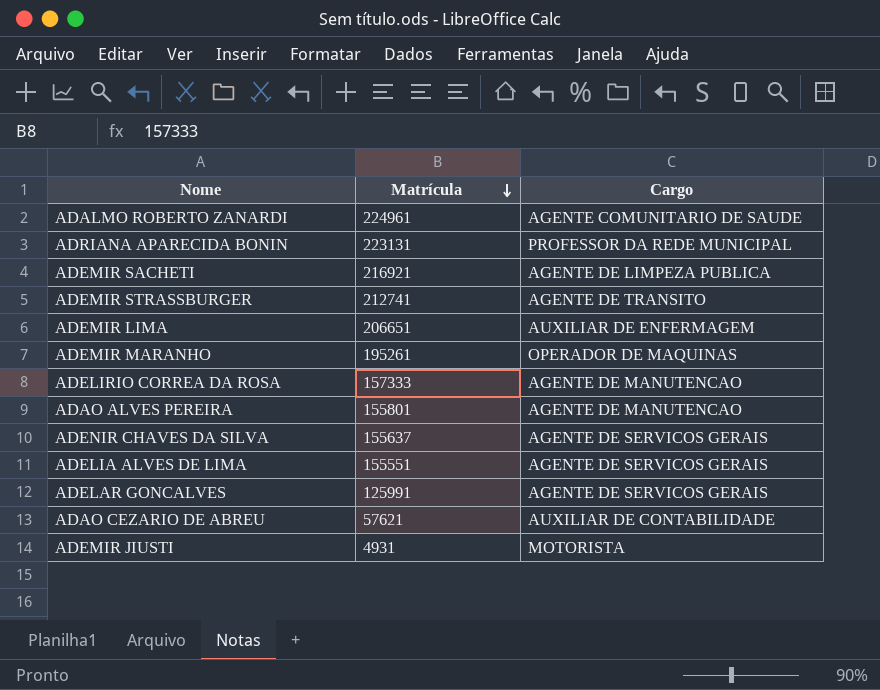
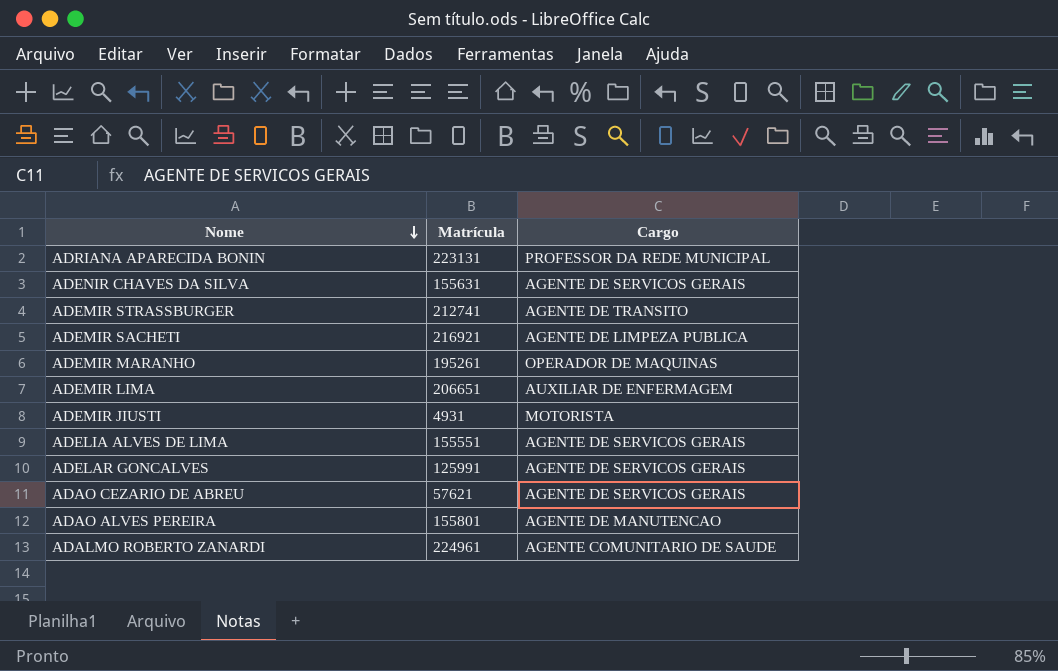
row order: Matrícula descending -> Nome descending
row ADELIRIO CORREA DA ROSA: 157333 | AGENTE DE MANUTENCAO -> none
ADENIR CHAVES DA SILVA | Matrícula: 155637 -> 155631
ADAO CEZARIO DE ABREU | Cargo: AUXILIAR DE CONTABILIDADE -> AGENTE DE SERVICOS GERAIS

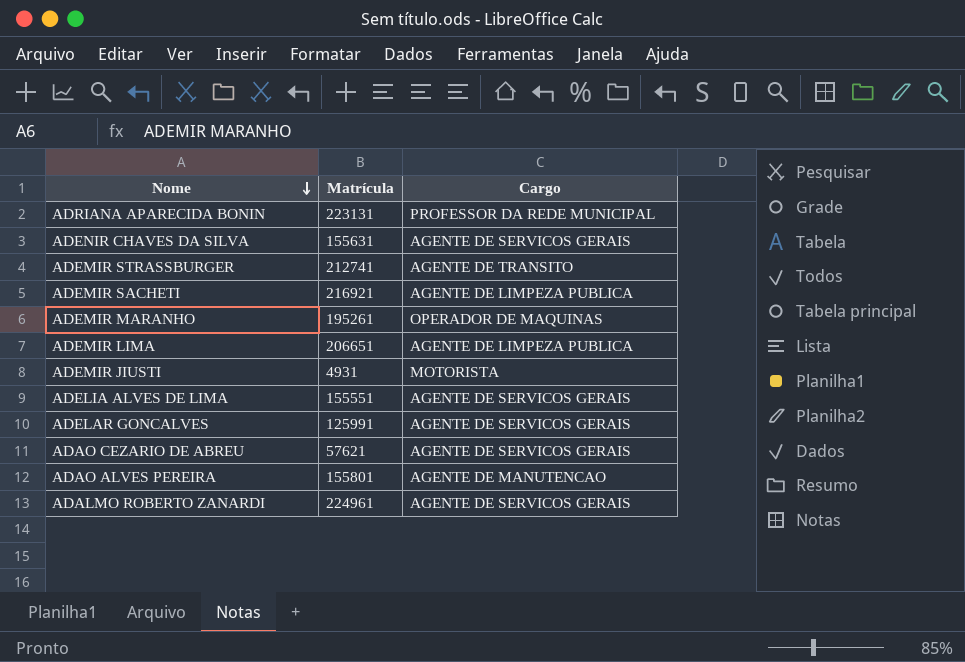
ADEMIR LIMA | Cargo: AUXILIAR DE ENFERMAGEM -> AGENTE DE LIMPEZA PUBLICA
ADALMO ROBERTO ZANARDI | Cargo: AGENTE COMUNITARIO DE SAUDE -> AGENTE DE SERVICOS GERAIS

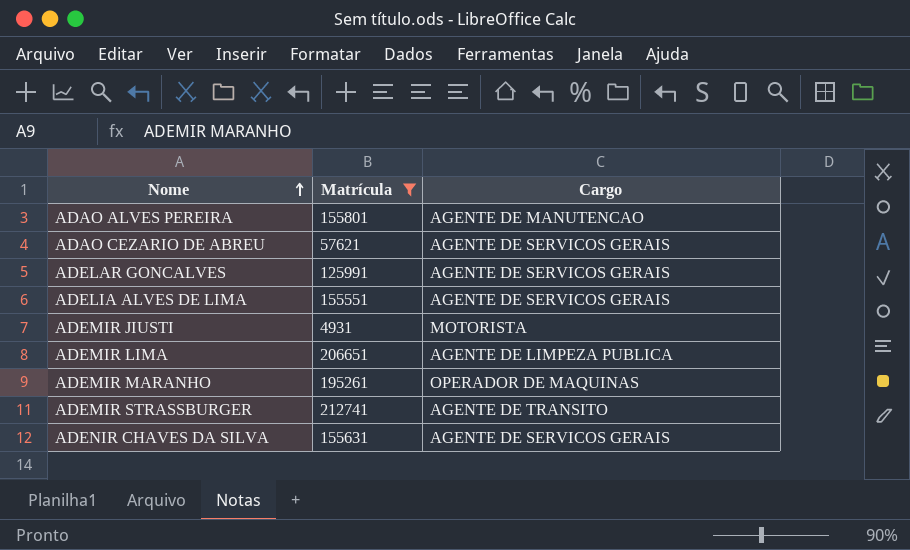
filter: none -> Matrícula <= 212741
row order: Nome descending -> Nome ascending

